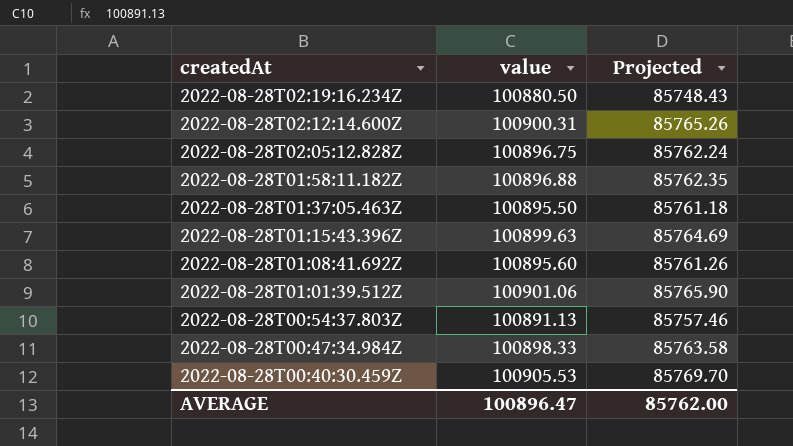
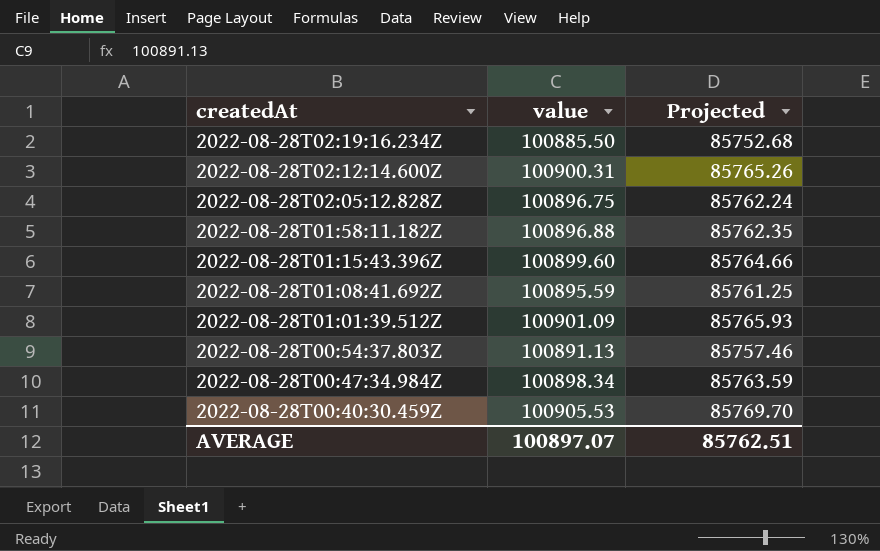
row 2022-08-28T01:37:05.463Z: 100895.50 | 85761.18 -> none
2022-08-28T02:19:16.234Z | value: 100880.50 -> 100885.50
2022-08-28T02:19:16.234Z | Projected: 85748.43 -> 85752.68
2022-08-28T01:15:43.396Z | value: 100899.63 -> 100899.60
2022-08-28T01:15:43.396Z | Projected: 85764.69 -> 85764.66
2022-08-28T01:08:41.692Z | value: 100895.60 -> 100895.59
2022-08-28T01:08:41.692Z | Projected: 85761.26 -> 85761.25
2022-08-28T01:01:39.512Z | value: 100901.06 -> 100901.09
2022-08-28T01:01:39.512Z | Projected: 85765.90 -> 85765.93
2022-08-28T00:47:34.984Z | value: 100898.33 -> 100898.34
2022-08-28T00:47:34.984Z | Projected: 85763.58 -> 85763.59
AVERAGE | value: 100896.47 -> 100897.07
AVERAGE | Projected: 85762.00 -> 85762.51

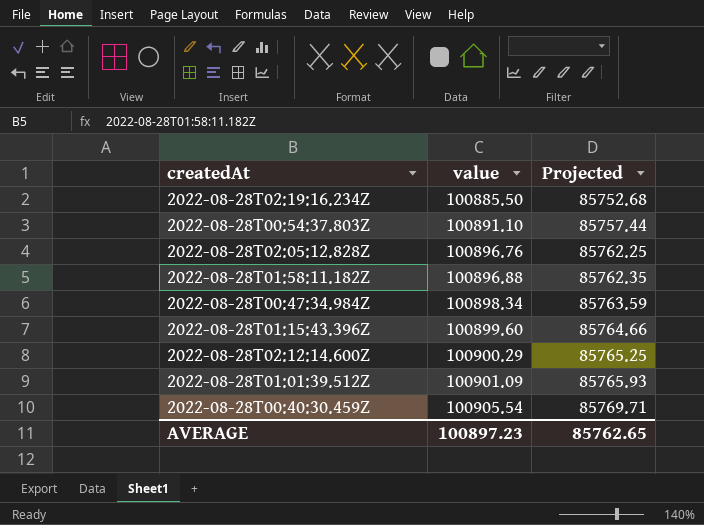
row order: createdAt descending -> value ascending
row 2022-08-28T01:08:41.692Z: 100895.59 | 85761.25 -> none
2022-08-28T00:54:37.803Z | value: 100891.13 -> 100891.10
2022-08-28T00:54:37.803Z | Projected: 85757.46 -> 85757.44
2022-08-28T02:05:12.828Z | value: 100896.75 -> 100896.76
2022-08-28T02:05:12.828Z | Projected: 85762.24 -> 85762.25
2022-08-28T02:12:14.600Z | value: 100900.31 -> 100900.29
2022-08-28T02:12:14.600Z | Projected: 85765.26 -> 85765.25
2022-08-28T00:40:30.459Z | value: 100905.53 -> 100905.54
2022-08-28T00:40:30.459Z | Projected: 85769.70 -> 85769.71
AVERAGE | value: 100897.07 -> 100897.23
AVERAGE | Projected: 85762.51 -> 85762.65

